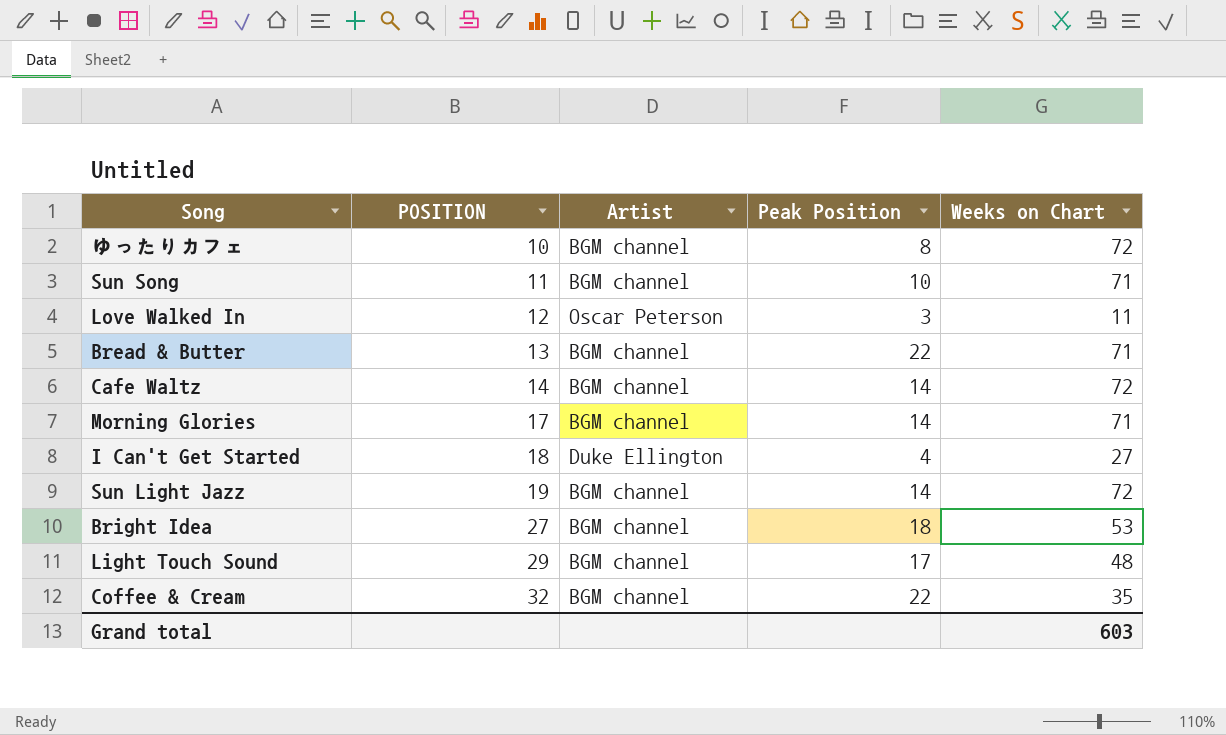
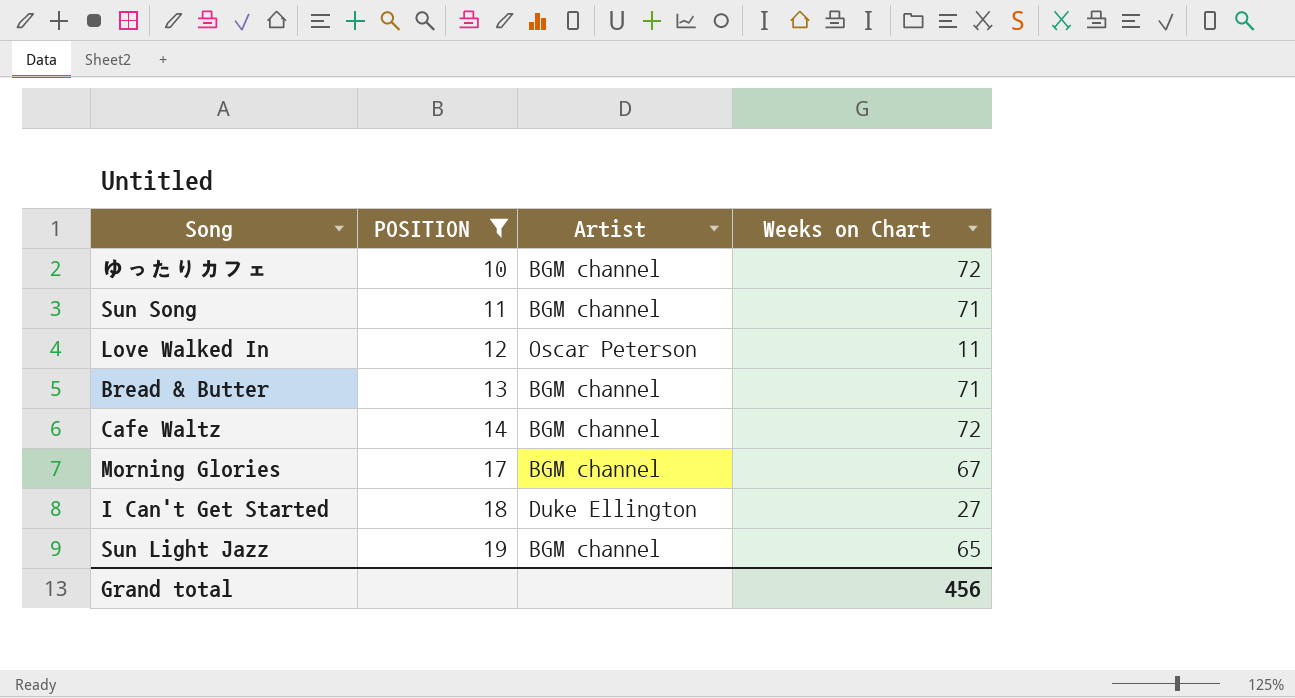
filter: none -> POSITION <= 19
column Peak Position | position: 4 -> none
Morning Glories | Weeks on Chart: 71 -> 67
Sun Light Jazz | Weeks on Chart: 72 -> 65
Grand total | Weeks on Chart: 603 -> 456

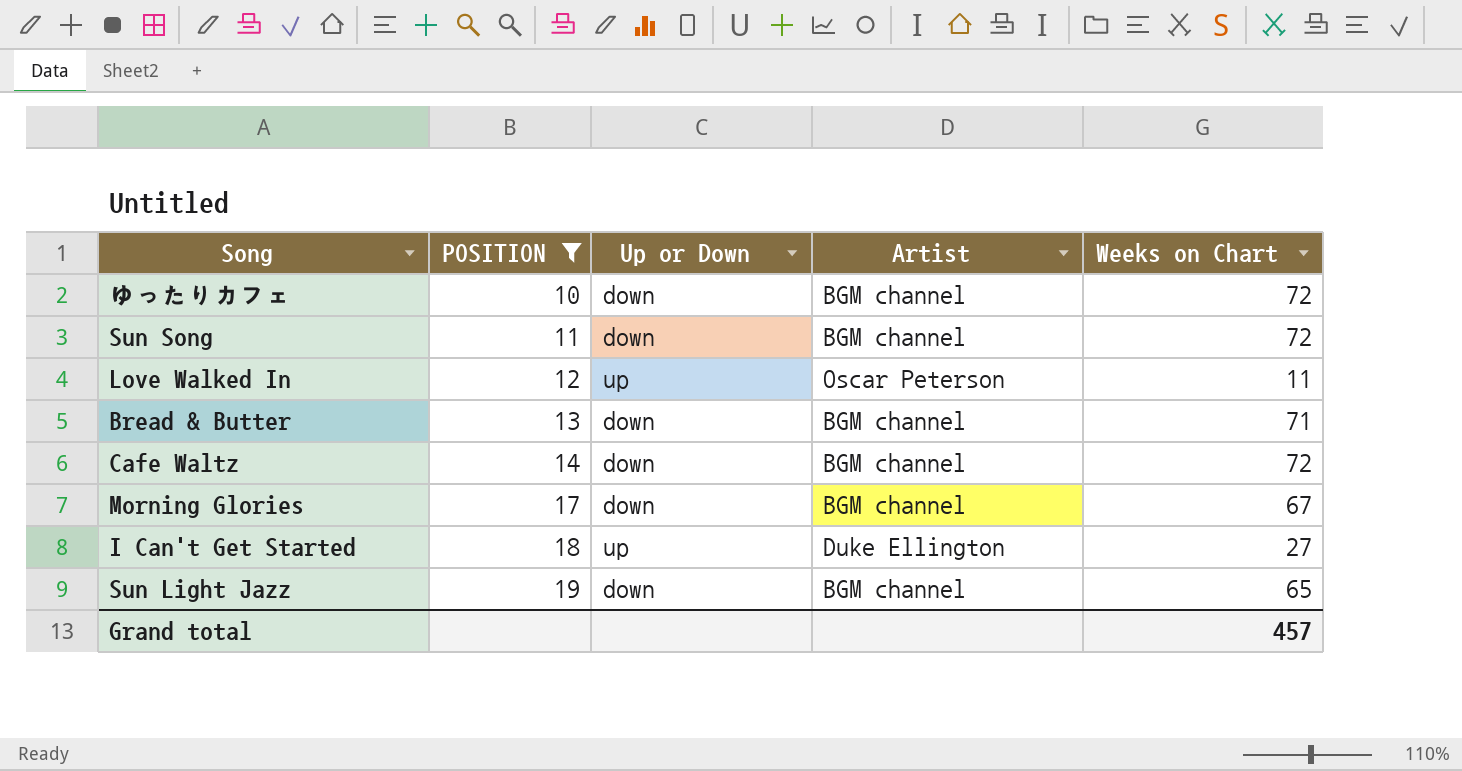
column Up or Down | position: none -> 3
Sun Song | Weeks on Chart: 71 -> 72
Grand total | Weeks on Chart: 456 -> 457

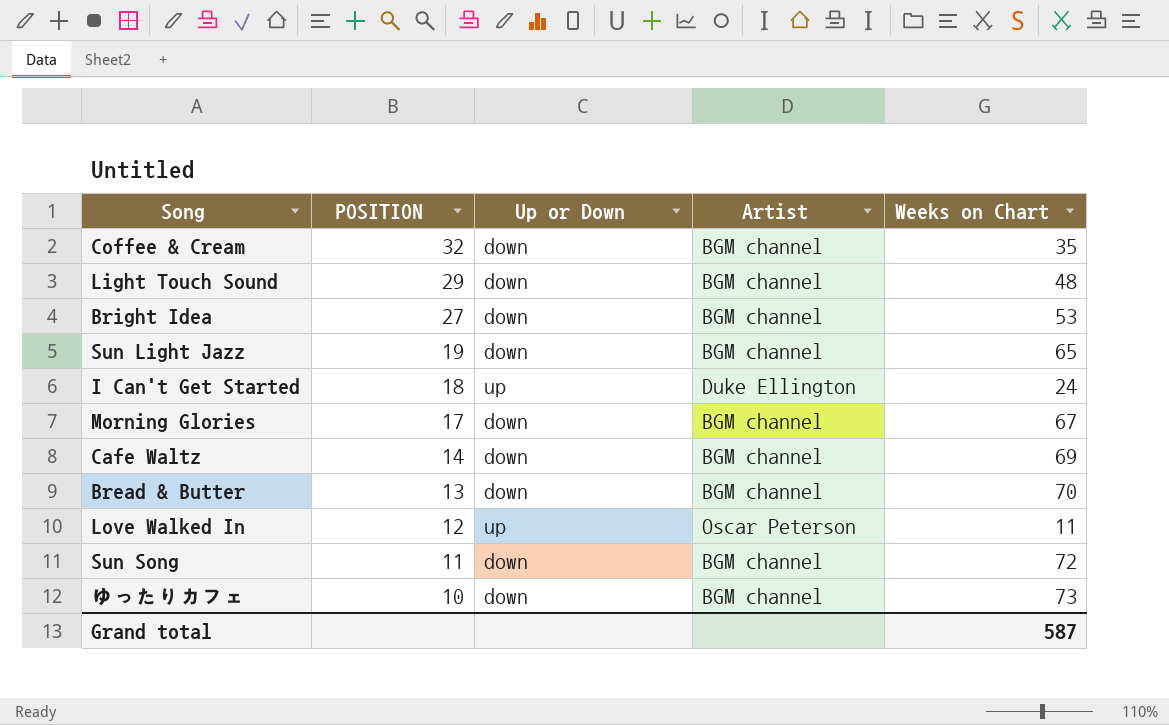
filter: POSITION <= 19 -> none
row order: POSITION ascending -> POSITION descending
I Can't Get Started | Weeks on Chart: 27 -> 24
Cafe Waltz | Weeks on Chart: 72 -> 69
Bread & Butter | Weeks on Chart: 71 -> 70
ゆったりカフェ | Weeks on Chart: 72 -> 73
Grand total | Weeks on Chart: 457 -> 587

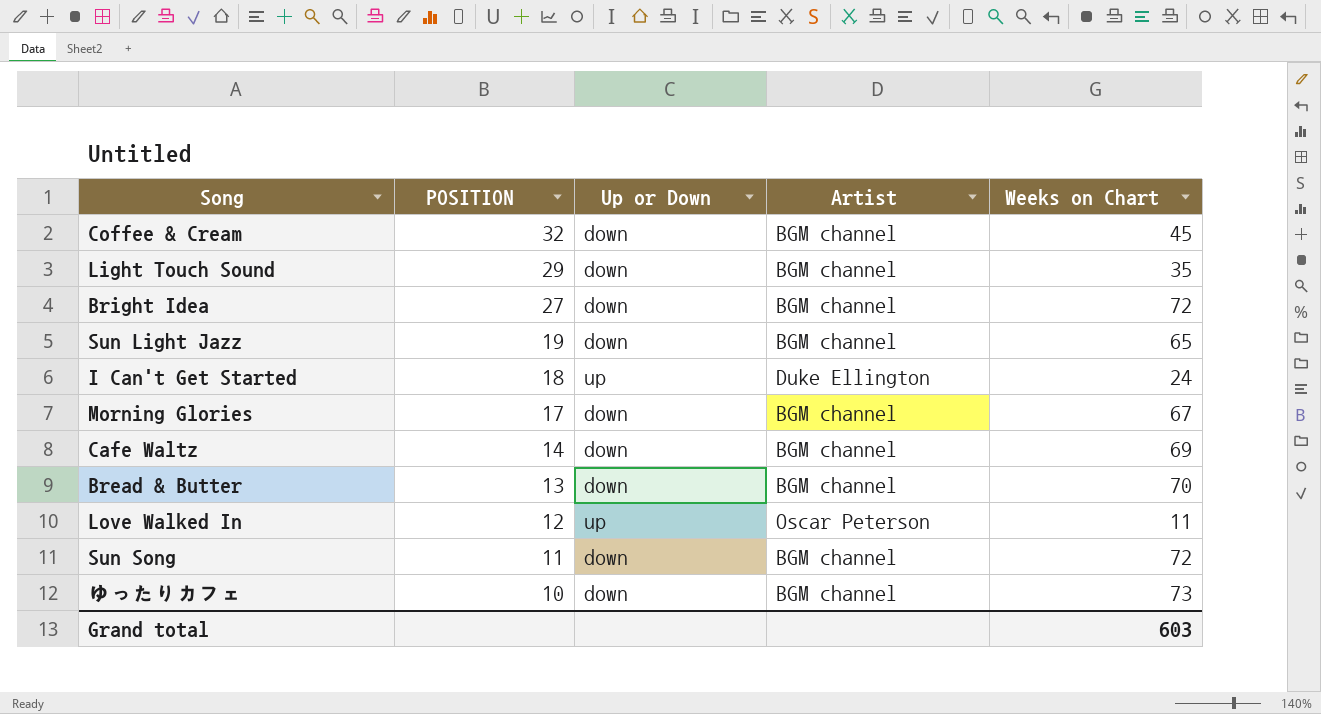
Coffee & Cream | Weeks on Chart: 35 -> 45
Light Touch Sound | Weeks on Chart: 48 -> 35
Bright Idea | Weeks on Chart: 53 -> 72
Grand total | Weeks on Chart: 587 -> 603

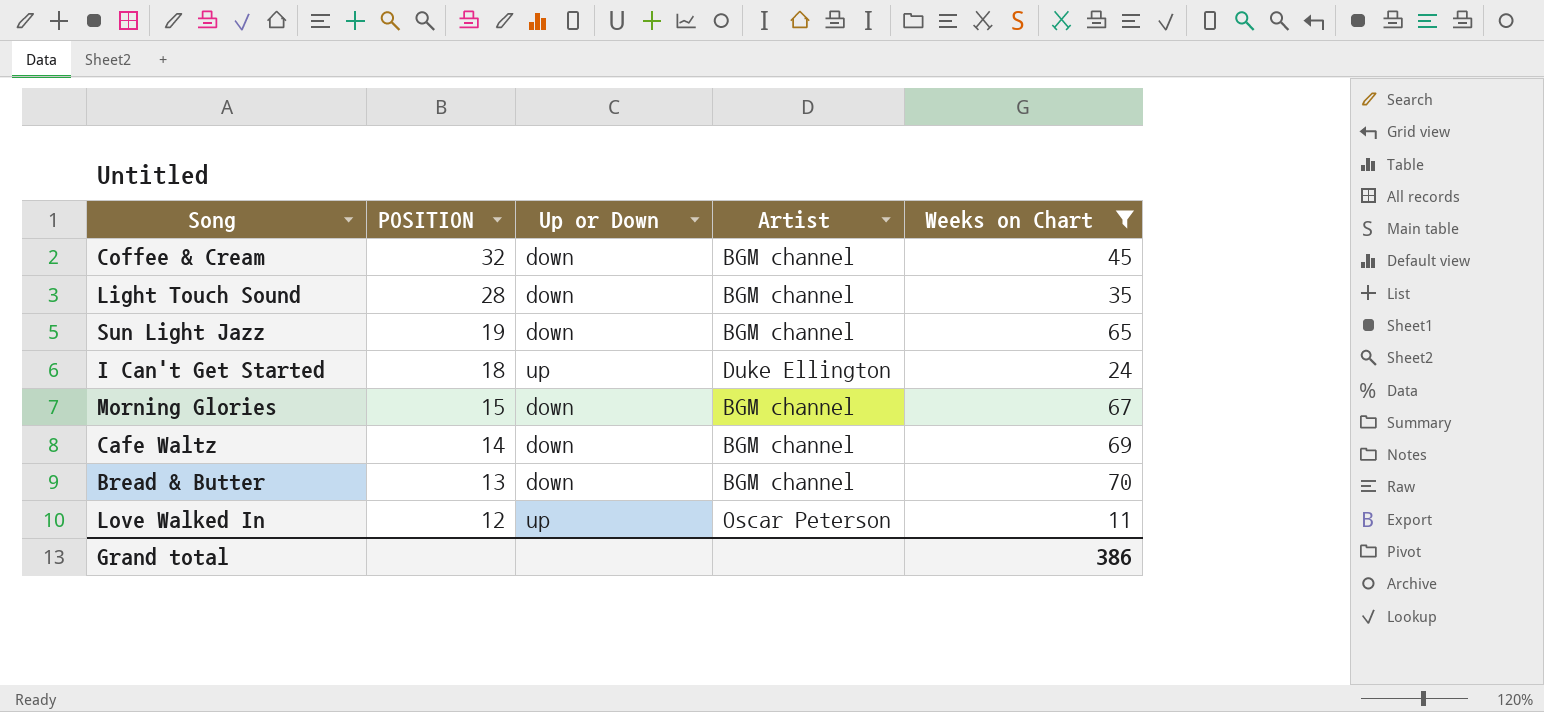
filter: none -> Weeks on Chart <= 70
Light Touch Sound | POSITION: 29 -> 28
Morning Glories | POSITION: 17 -> 15
Grand total | Weeks on Chart: 603 -> 386

